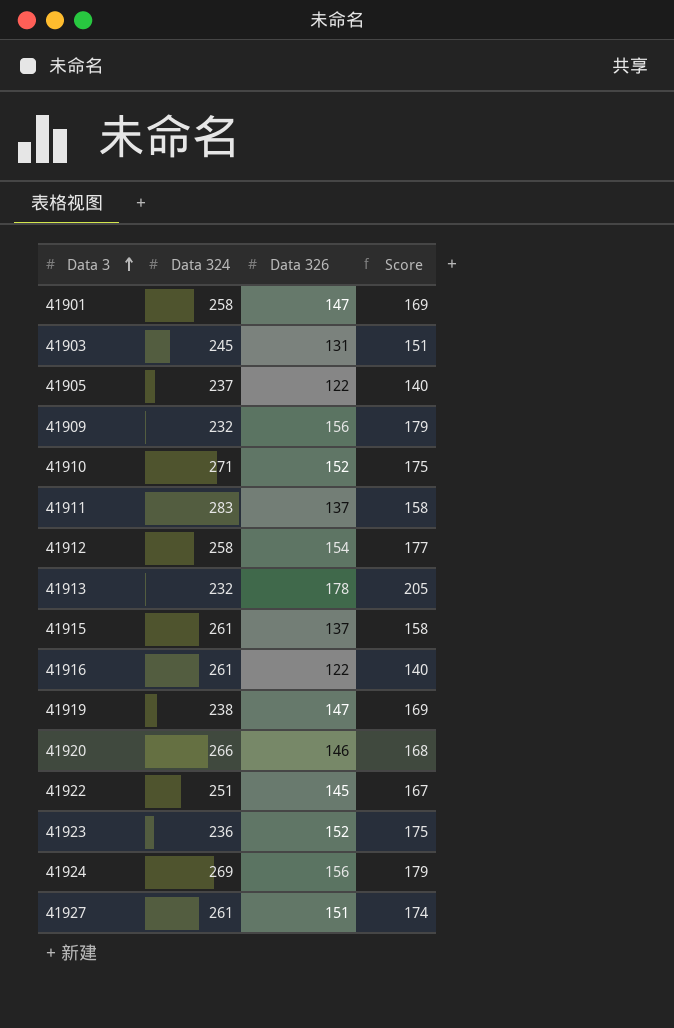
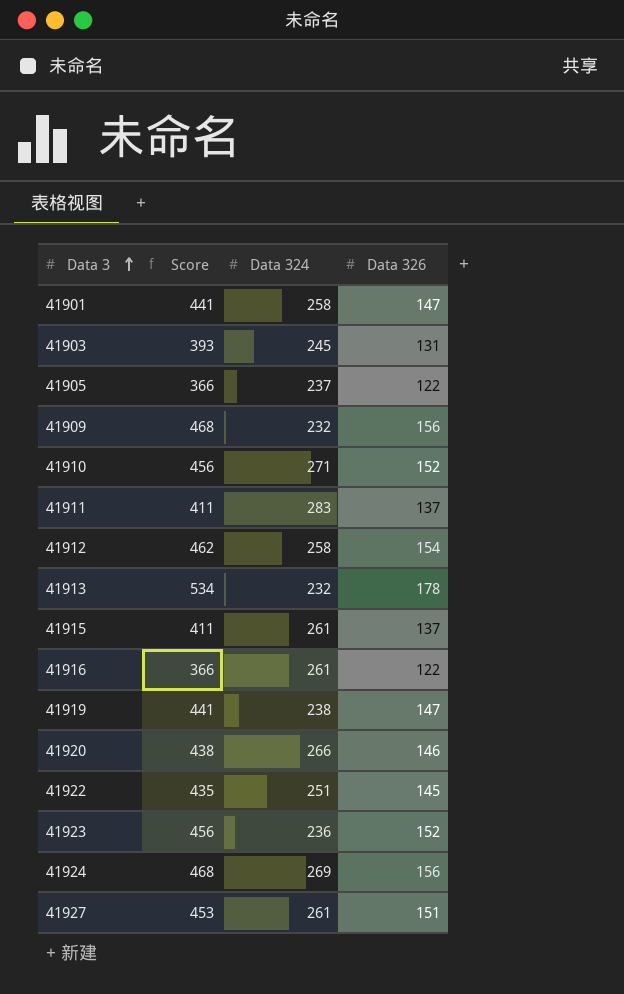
column Score | formula: [Data 326] * 1.15 -> [Data 326] * 3
column Score | position: 4 -> 2

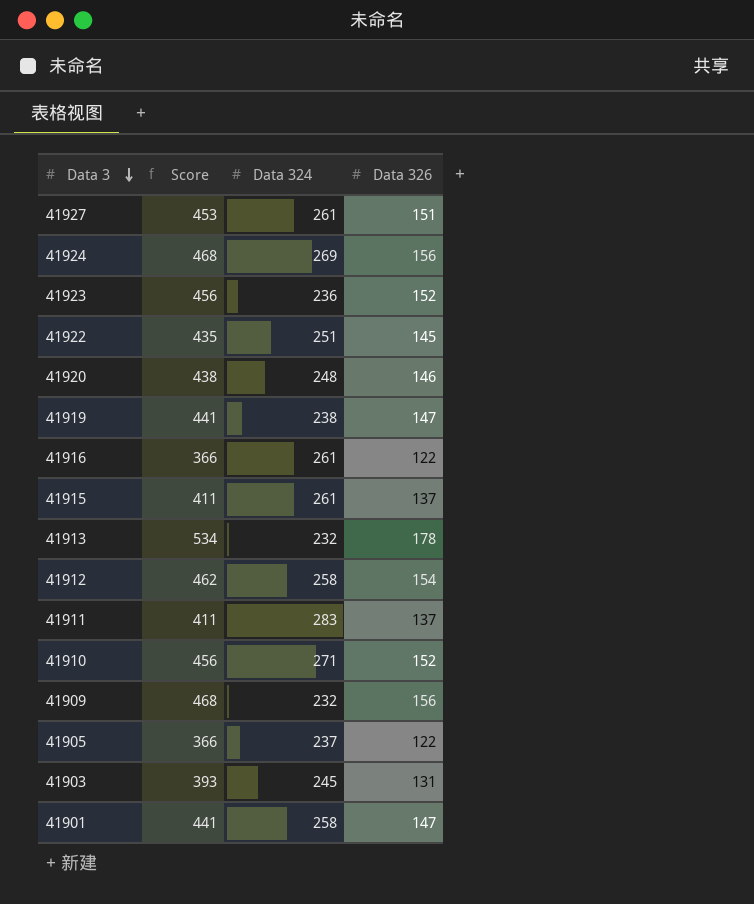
row order: Data 3 ascending -> Data 3 descending
41920 | Data 324: 266 -> 248

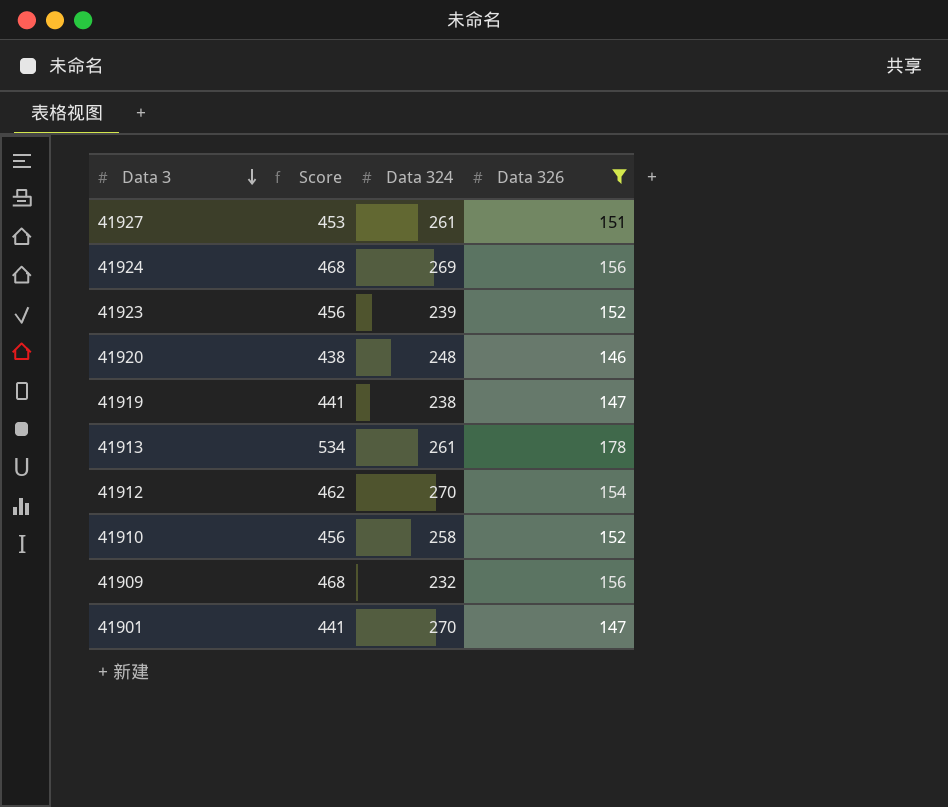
filter: none -> Data 326 >= 146
41923 | Data 324: 236 -> 239
41913 | Data 324: 232 -> 261
41912 | Data 324: 258 -> 270
41910 | Data 324: 271 -> 258
41901 | Data 324: 258 -> 270

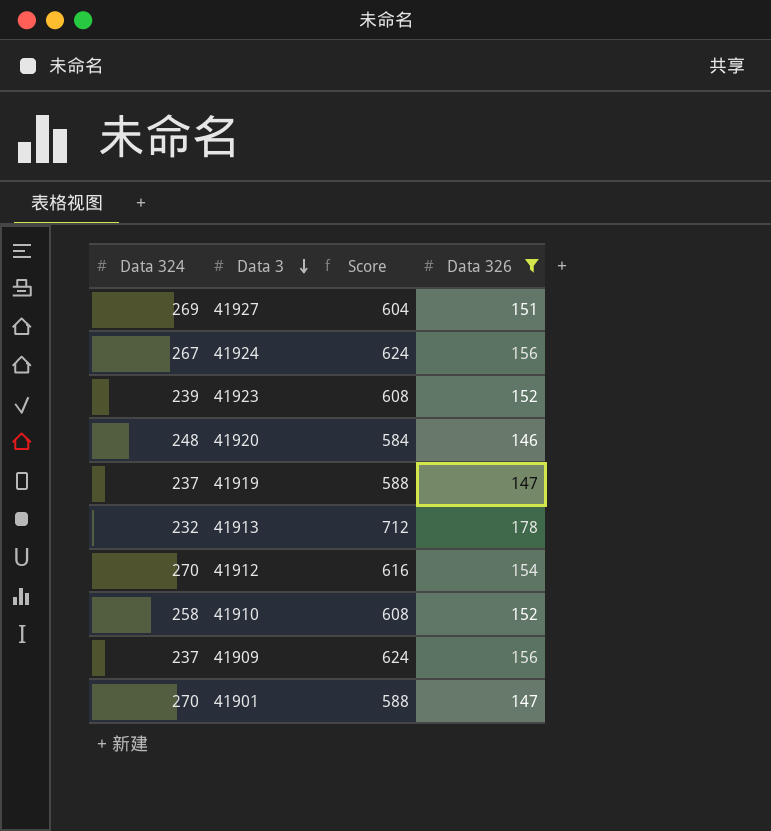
column Data 324 | position: 3 -> 1
column Score | formula: [Data 326] * 3 -> [Data 326] * 4
41927 | Data 324: 261 -> 269
41924 | Data 324: 269 -> 267
41919 | Data 324: 238 -> 237
41913 | Data 324: 261 -> 232
41909 | Data 324: 232 -> 237

